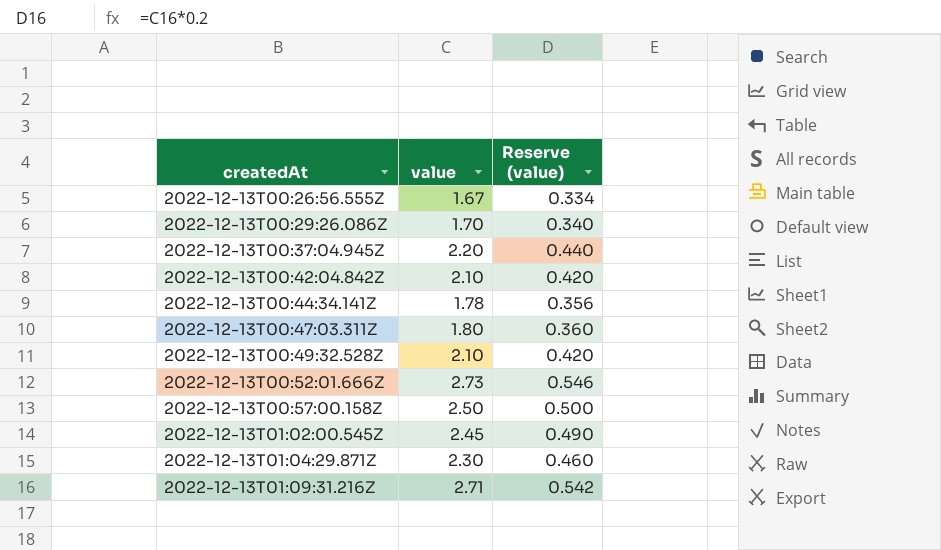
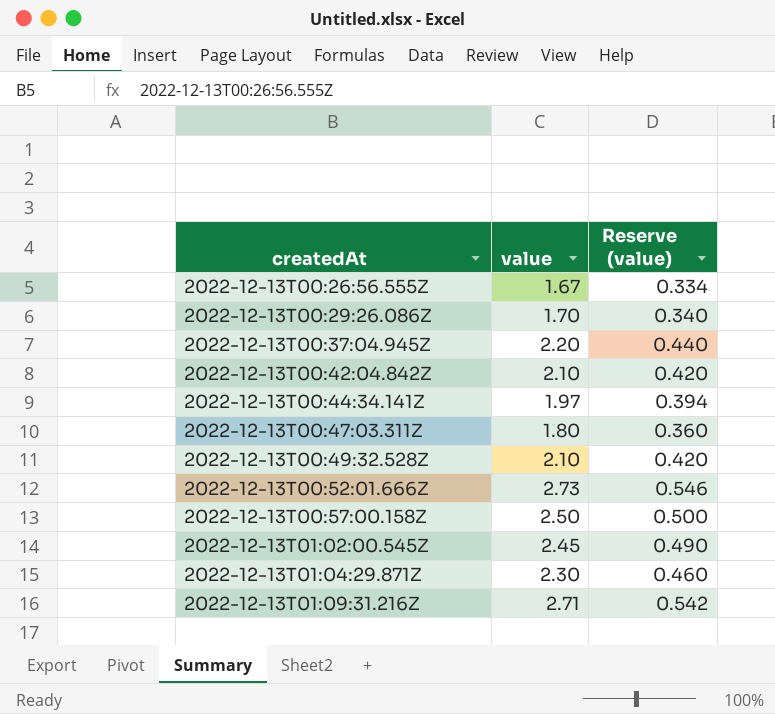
2022-12-13T00:44:34.141Z | value: 1.78 -> 1.97
2022-12-13T00:44:34.141Z | Reserve (value): 0.356 -> 0.394

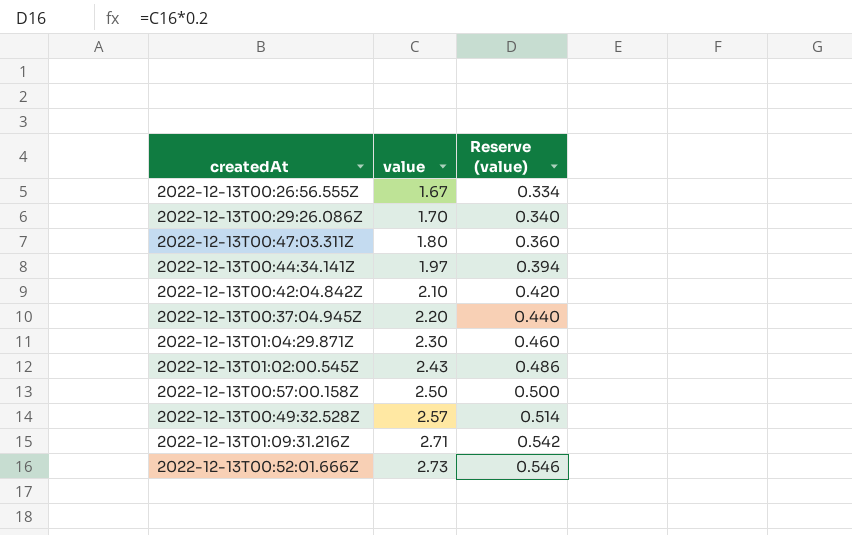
row order: createdAt ascending -> value ascending
2022-12-13T01:02:00.545Z | value: 2.45 -> 2.43
2022-12-13T01:02:00.545Z | Reserve (value): 0.490 -> 0.486
2022-12-13T00:49:32.528Z | value: 2.10 -> 2.57
2022-12-13T00:49:32.528Z | Reserve (value): 0.420 -> 0.514

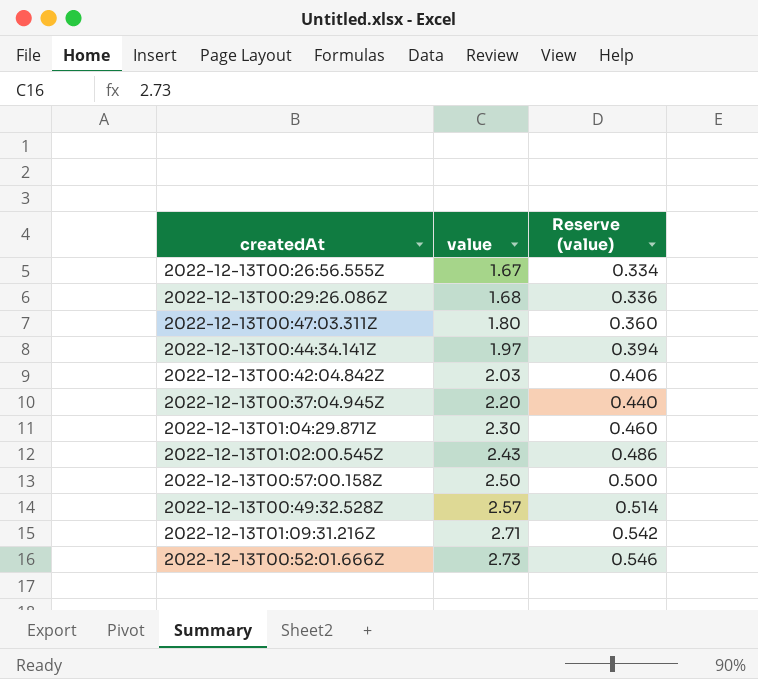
2022-12-13T00:29:26.086Z | value: 1.70 -> 1.68
2022-12-13T00:29:26.086Z | Reserve (value): 0.340 -> 0.336
2022-12-13T00:42:04.842Z | value: 2.10 -> 2.03
2022-12-13T00:42:04.842Z | Reserve (value): 0.420 -> 0.406

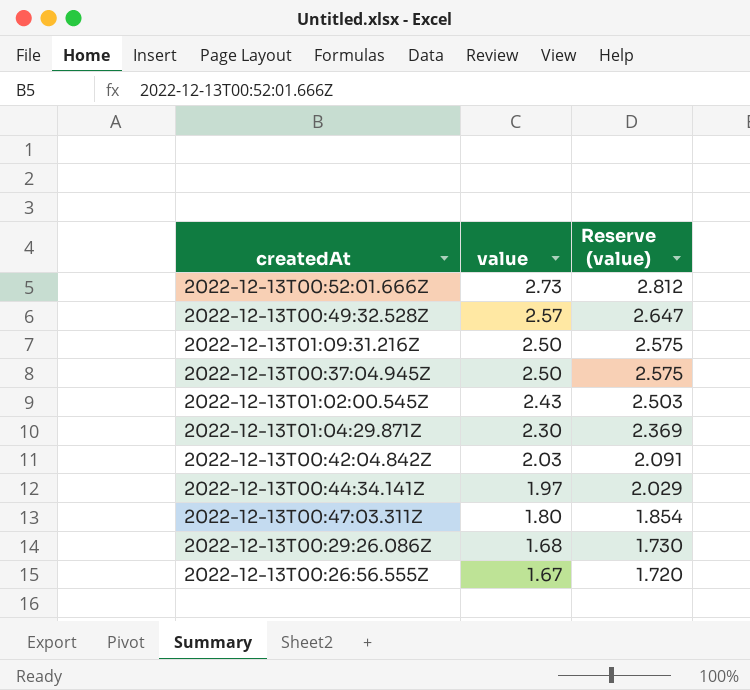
row order: value ascending -> value descending
column Reserve (value) | formula: [value] * 0.2 -> [value] * 1.03
row 2022-12-13T00:57:00.158Z: 2.50 | 0.500 -> none
2022-12-13T01:09:31.216Z | value: 2.71 -> 2.50
2022-12-13T00:37:04.945Z | value: 2.20 -> 2.50

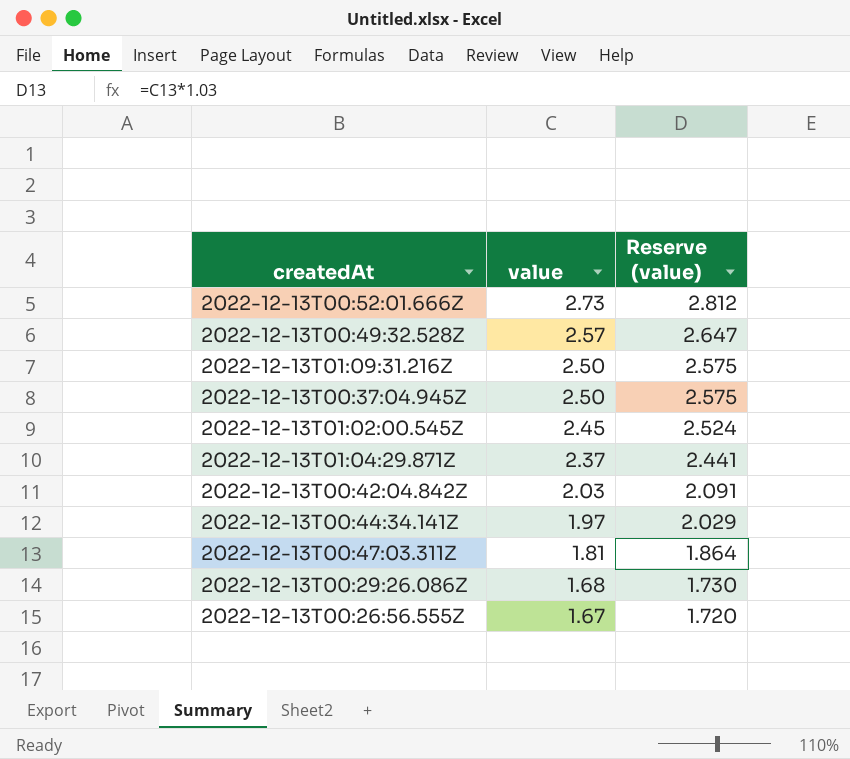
2022-12-13T01:02:00.545Z | value: 2.43 -> 2.45
2022-12-13T01:02:00.545Z | Reserve (value): 2.503 -> 2.524
2022-12-13T01:04:29.871Z | value: 2.30 -> 2.37
2022-12-13T01:04:29.871Z | Reserve (value): 2.369 -> 2.441
2022-12-13T00:47:03.311Z | value: 1.80 -> 1.81
2022-12-13T00:47:03.311Z | Reserve (value): 1.854 -> 1.864

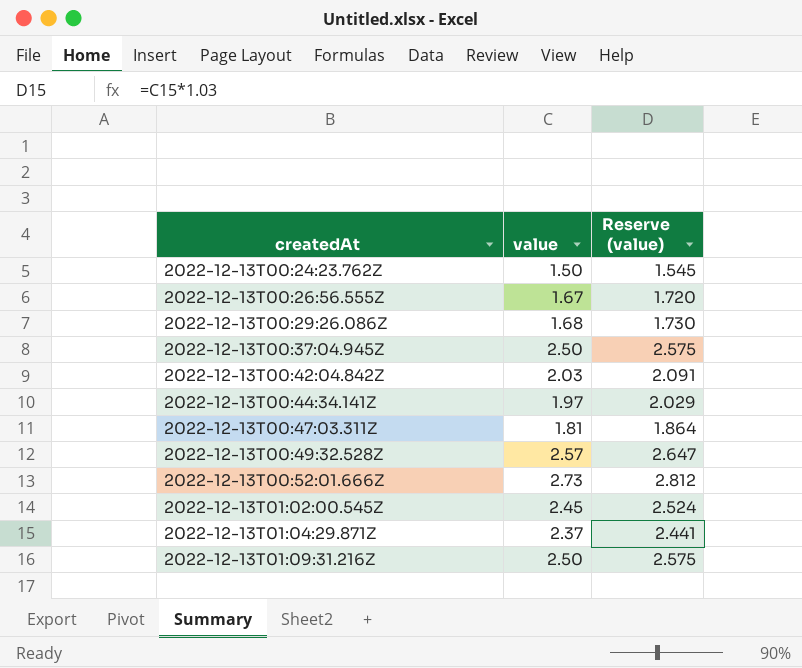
row order: value descending -> createdAt ascending
row 2022-12-13T00:24:23.762Z: none -> 1.50 | 1.545

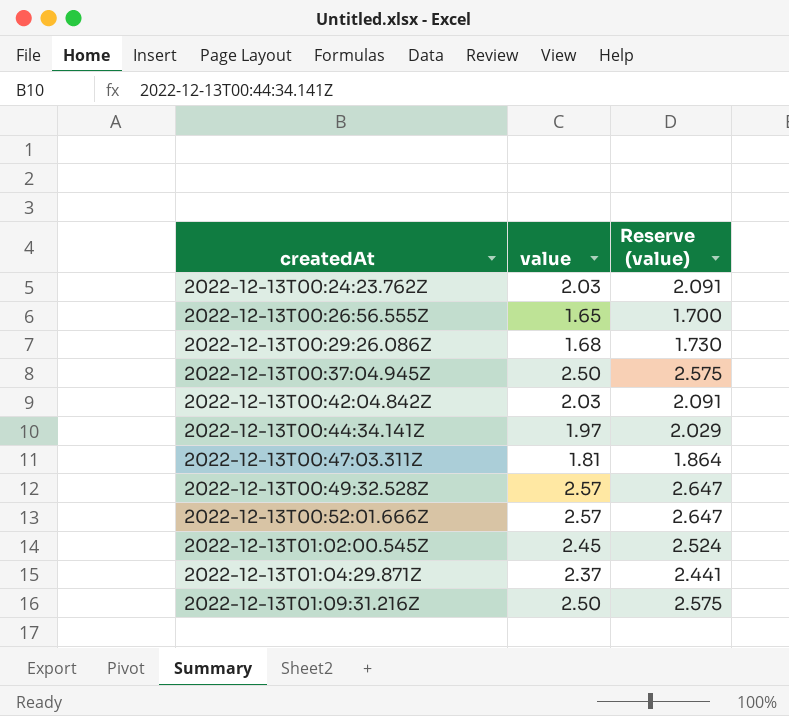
2022-12-13T00:24:23.762Z | value: 1.50 -> 2.03
2022-12-13T00:24:23.762Z | Reserve (value): 1.545 -> 2.091
2022-12-13T00:26:56.555Z | value: 1.67 -> 1.65
2022-12-13T00:26:56.555Z | Reserve (value): 1.720 -> 1.700
2022-12-13T00:52:01.666Z | value: 2.73 -> 2.57
2022-12-13T00:52:01.666Z | Reserve (value): 2.812 -> 2.647

